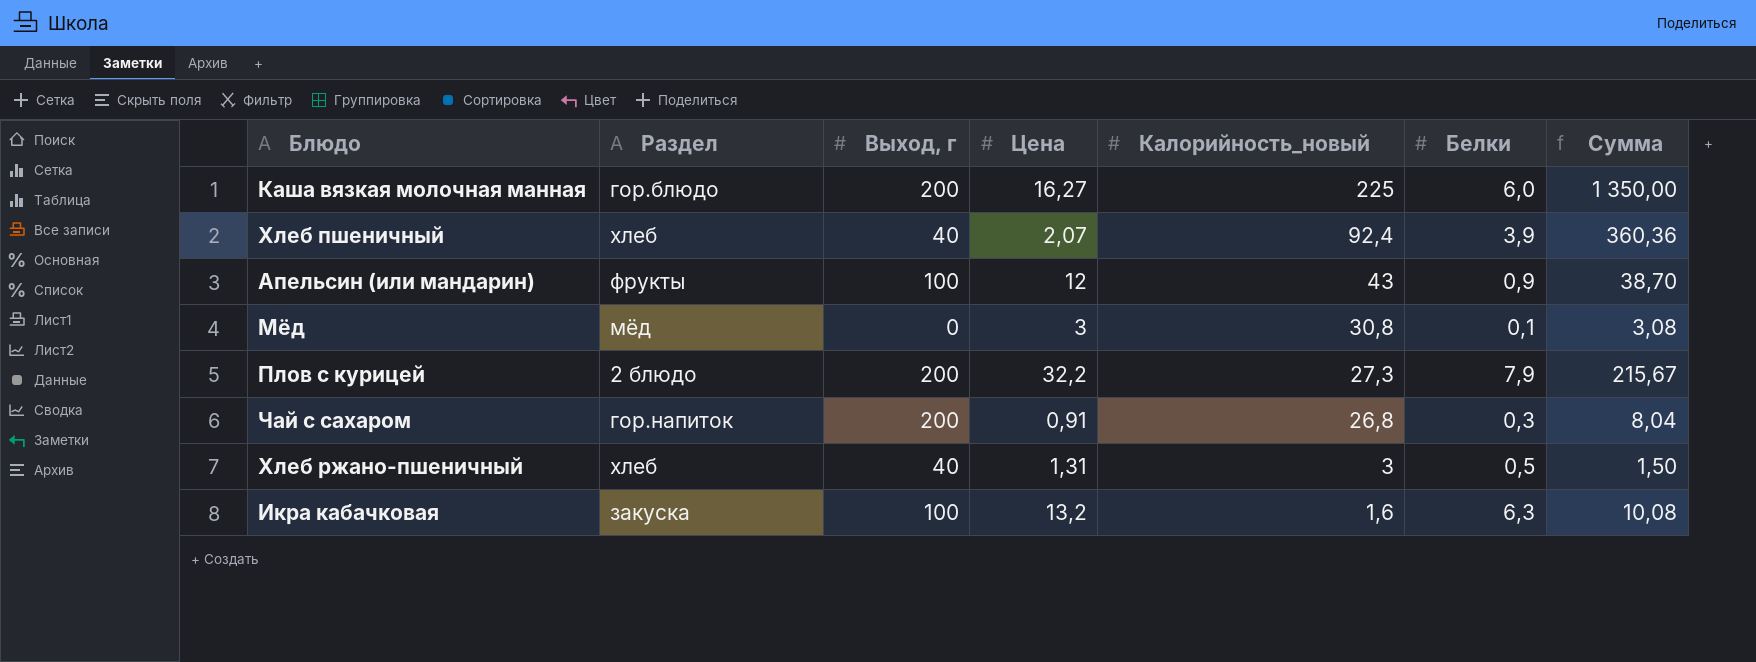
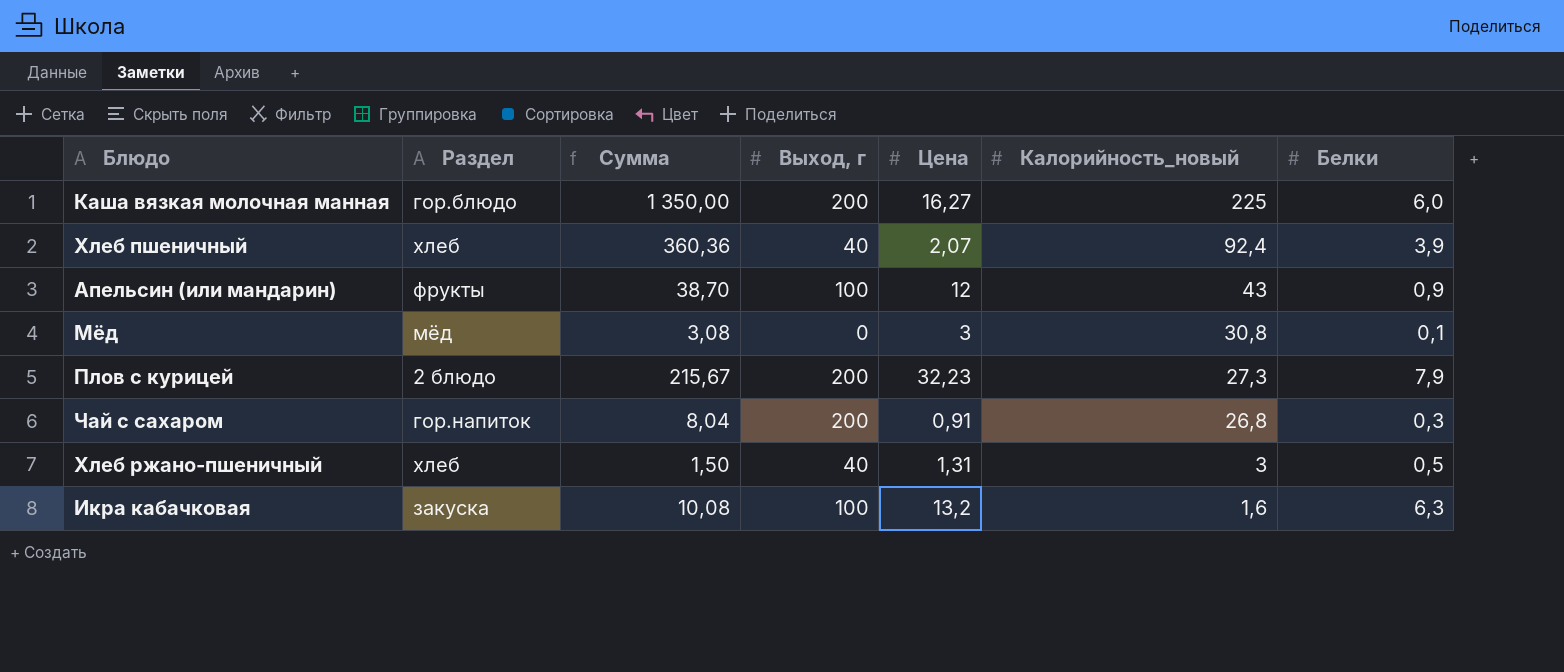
column Сумма | position: 7 -> 3
Плов с курицей | Цена: 32,2 -> 32,23

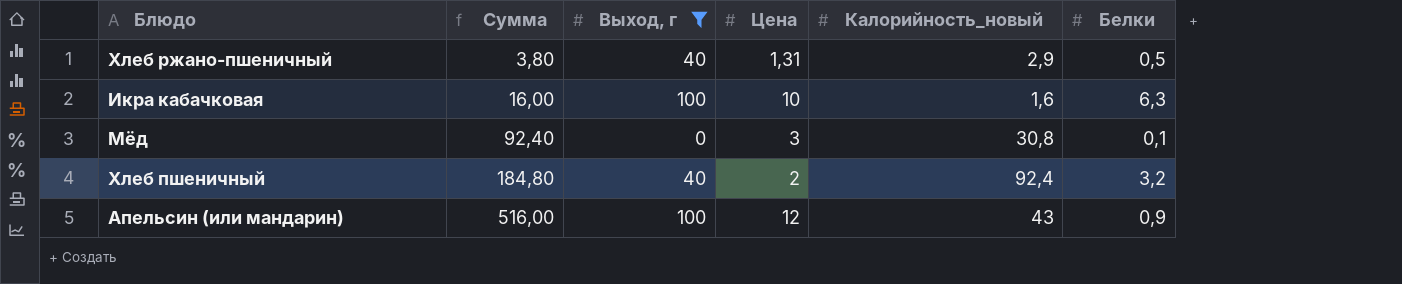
filter: none -> Выход, г != 200
row order: Калорийность_новый descending -> Сумма ascending
column Раздел | position: 2 -> none
column Сумма | formula: [Калорийность_новый] * [Белки] -> [Цена] * [Калорийность_новый]
Хлеб ржано-пшеничный | Калорийность_новый: 3 -> 2,9
Икра кабачковая | Цена: 13,2 -> 10
Хлеб пшеничный | Цена: 2,07 -> 2
Хлеб пшеничный | Белки: 3,9 -> 3,2

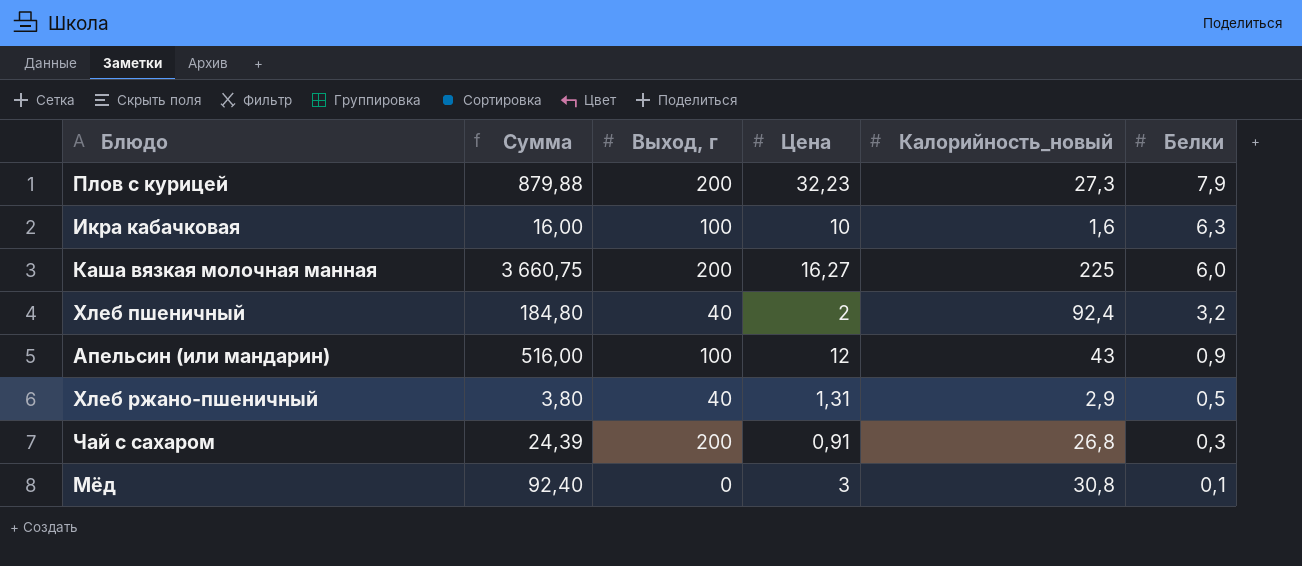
filter: Выход, г != 200 -> none
row order: Сумма ascending -> Белки descending

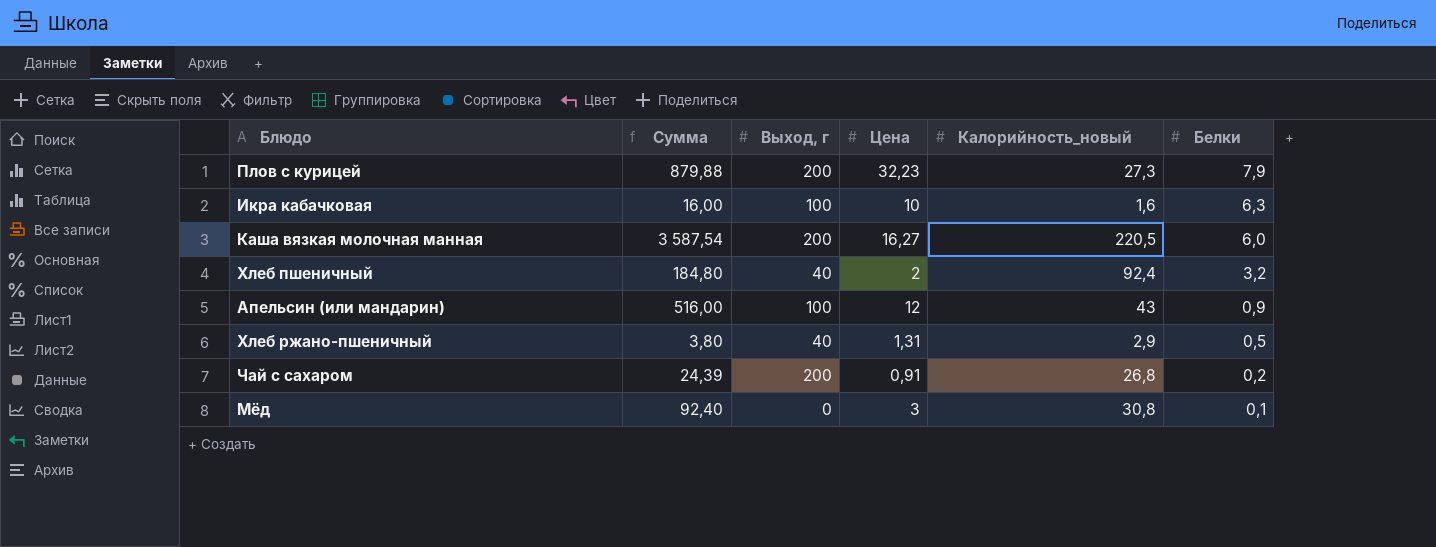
Каша вязкая молочная манная | Сумма: 3 660,75 -> 3 587,54
Каша вязкая молочная манная | Калорийность_новый: 225 -> 220,5
Чай с сахаром | Белки: 0,3 -> 0,2

